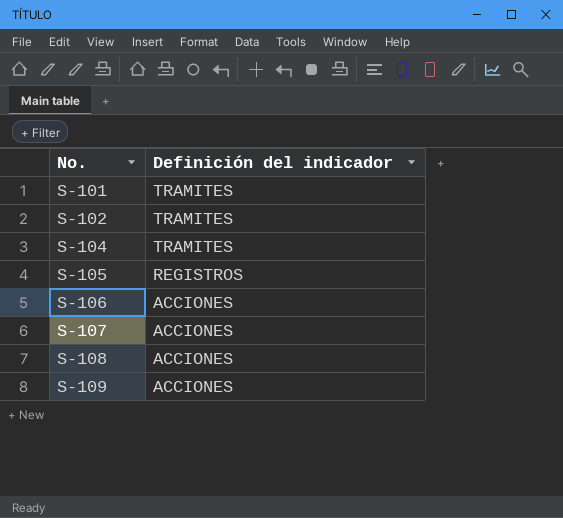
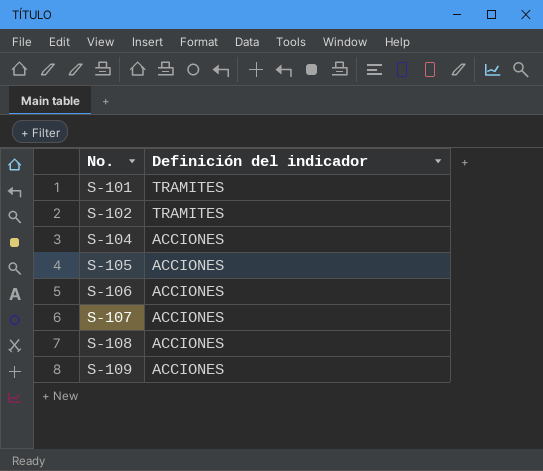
S-104 | Definición del indicador: TRAMITES -> ACCIONES
S-105 | Definición del indicador: REGISTROS -> ACCIONES

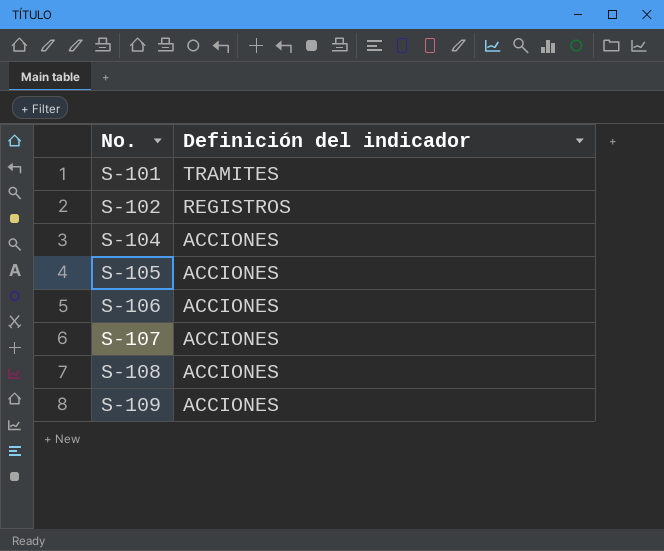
S-102 | Definición del indicador: TRAMITES -> REGISTROS

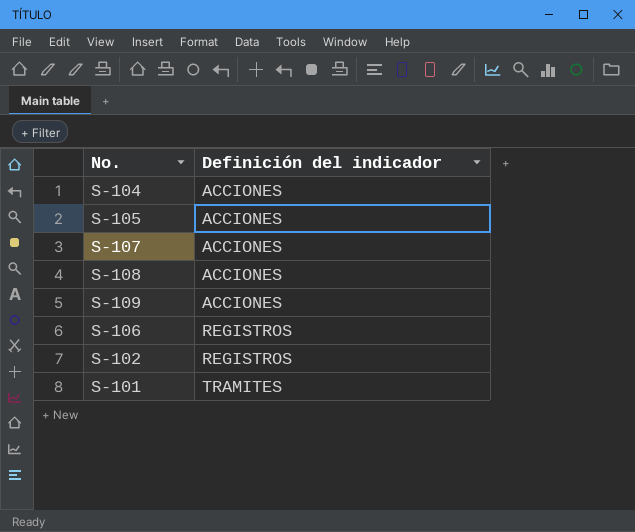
row order: No. ascending -> Definición del indicador ascending
S-106 | Definición del indicador: ACCIONES -> REGISTROS

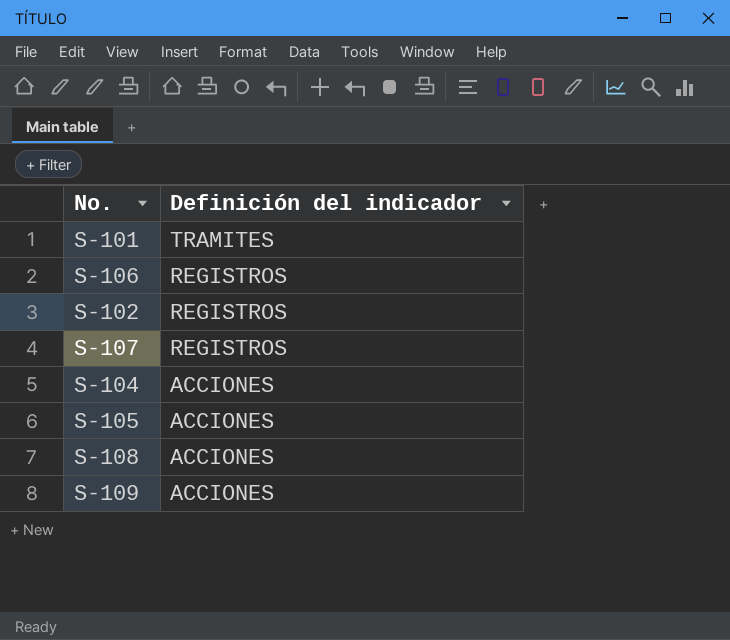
row order: Definición del indicador ascending -> Definición del indicador descending
S-107 | Definición del indicador: ACCIONES -> REGISTROS

